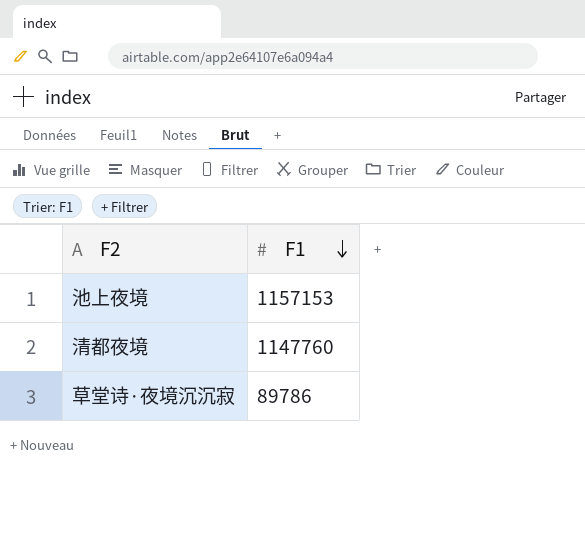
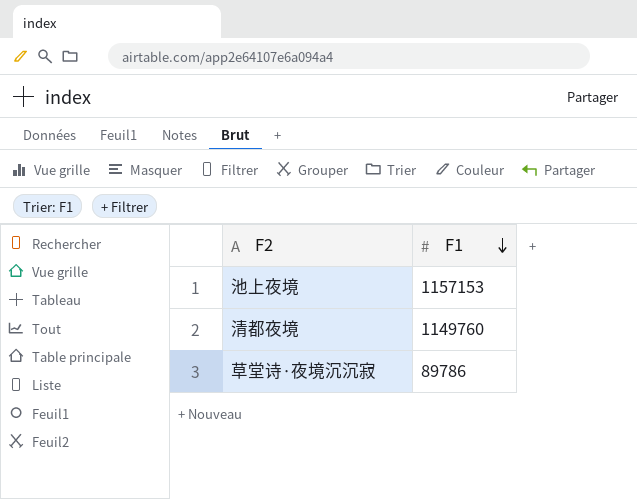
清都夜境 | F1: 1147760 -> 1149760

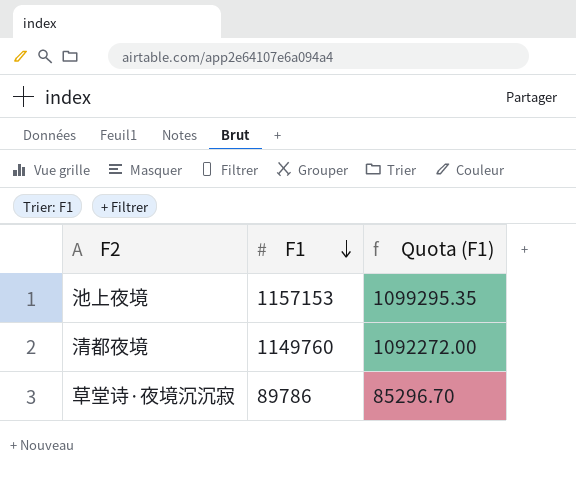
column Quota (F1) | formula: none -> [F1] * 0.95

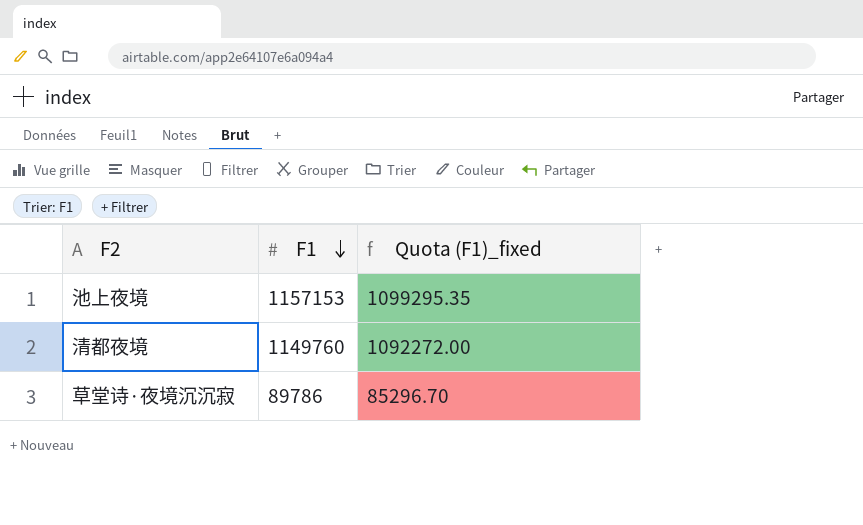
column name: Quota (F1) -> Quota (F1)_fixed

